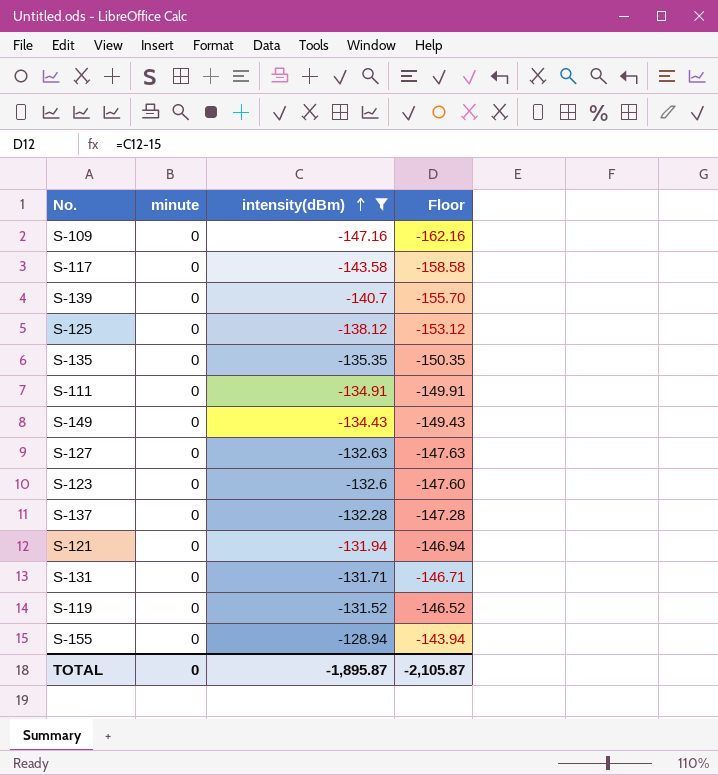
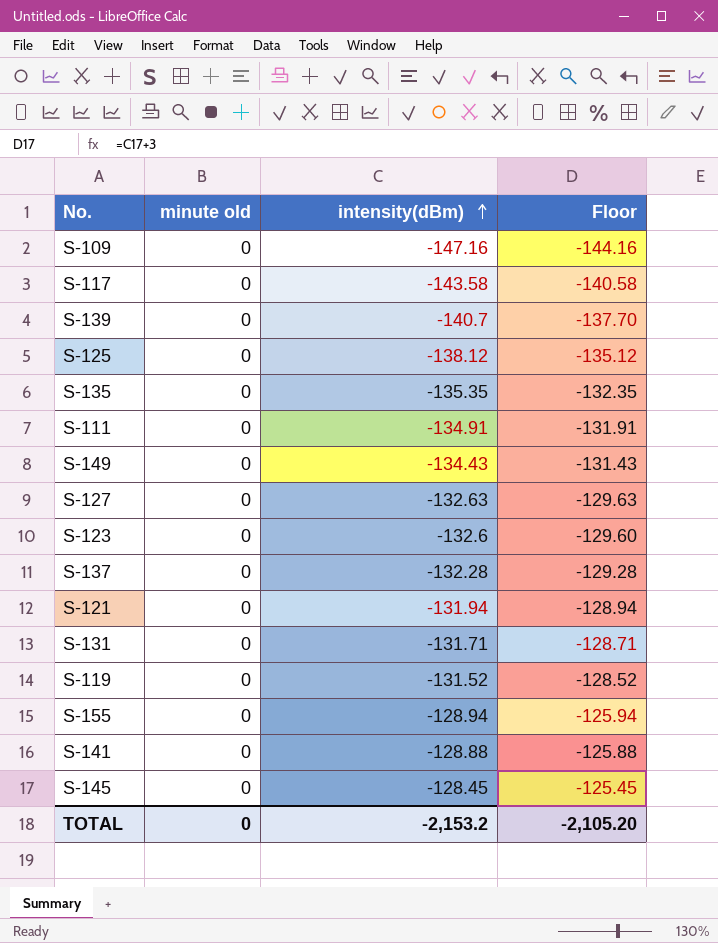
filter: intensity(dBm) <= -128.94 -> none
column name: minute -> minute old
column Floor | formula: [intensity(dBm)] - 15 -> [intensity(dBm)] + 3
TOTAL | intensity(dBm): -1,895.87 -> -2,153.2
TOTAL | Floor: -2,105.87 -> -2,105.20

